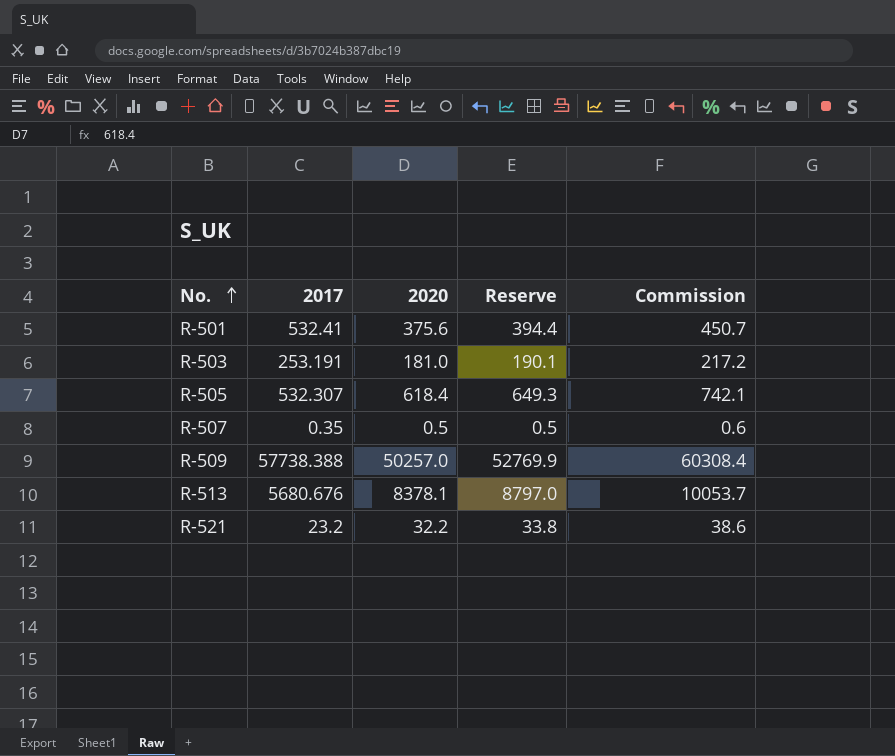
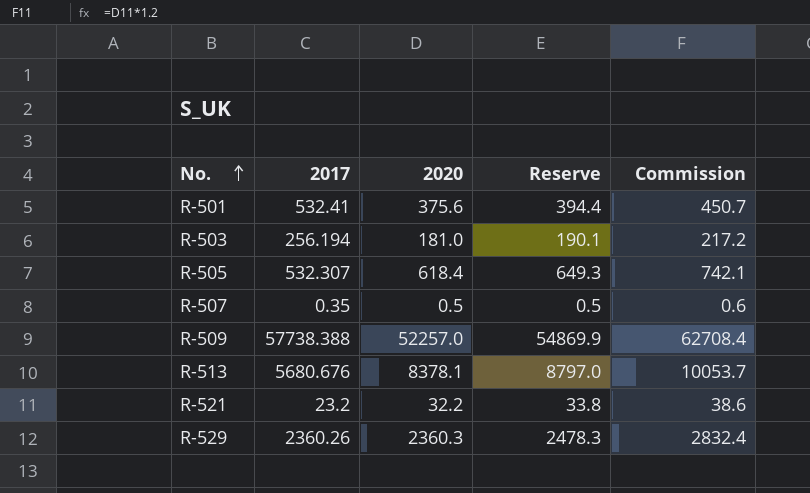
R-503 | 2017: 253.191 -> 256.194
R-509 | 2020: 50257.0 -> 52257.0
R-509 | Reserve: 52769.9 -> 54869.9
R-509 | Commission: 60308.4 -> 62708.4
row R-529: none -> 2360.26 | 2360.3 | 2478.3 | 2832.4

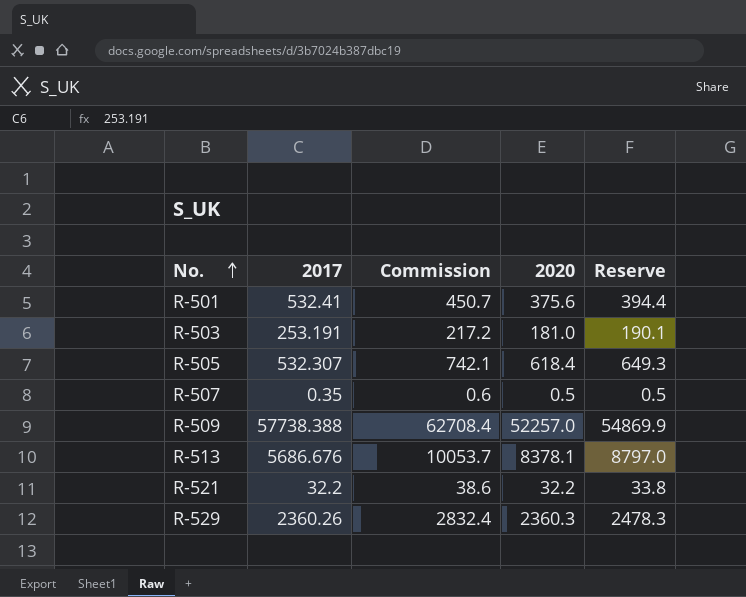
column Commission | position: 5 -> 3
R-503 | 2017: 256.194 -> 253.191
R-513 | 2017: 5680.676 -> 5686.676
R-521 | 2017: 23.2 -> 32.2

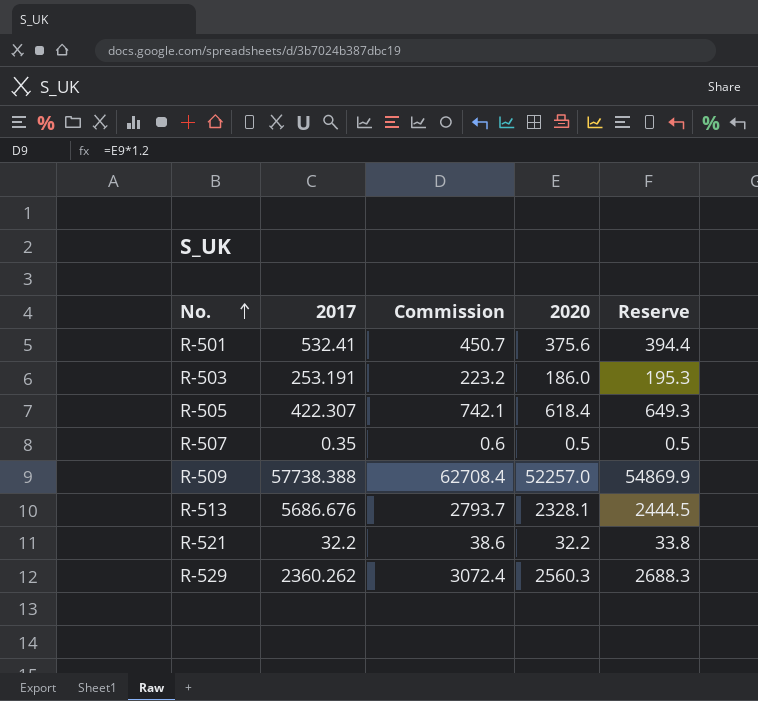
R-503 | Commission: 217.2 -> 223.2
R-503 | 2020: 181.0 -> 186.0
R-503 | Reserve: 190.1 -> 195.3
R-505 | 2017: 532.307 -> 422.307
R-513 | Commission: 10053.7 -> 2793.7
R-513 | 2020: 8378.1 -> 2328.1
R-513 | Reserve: 8797.0 -> 2444.5
R-529 | 2017: 2360.26 -> 2360.262
R-529 | Commission: 2832.4 -> 3072.4
R-529 | 2020: 2360.3 -> 2560.3
R-529 | Reserve: 2478.3 -> 2688.3

